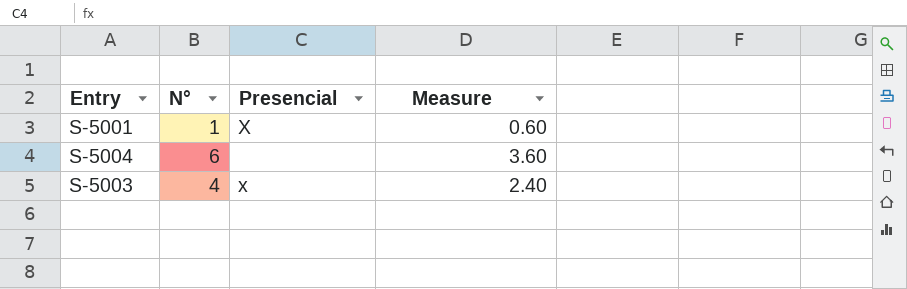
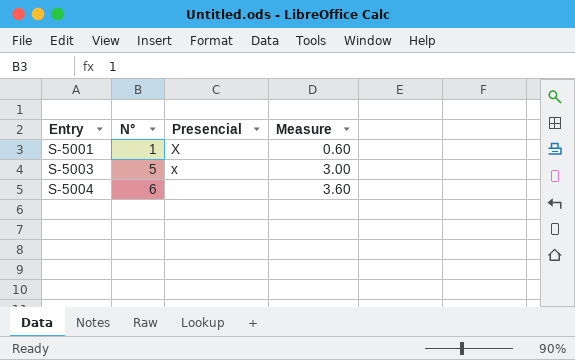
row order: none -> Entry ascending
S-5003 | N°: 4 -> 5
S-5003 | Measure: 2.40 -> 3.00

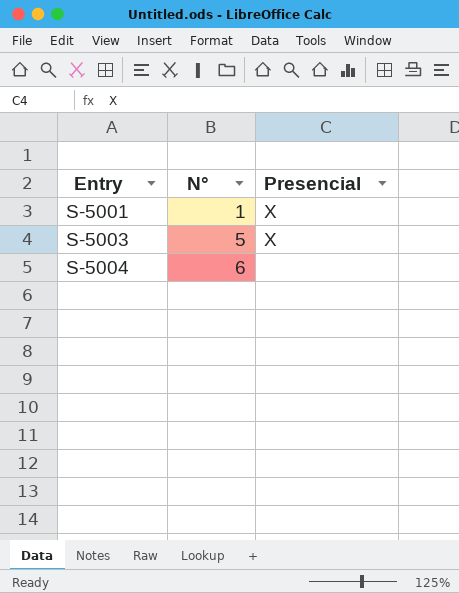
column Measure | formula: [N°] * 0.6 -> none
S-5003 | Presencial: x -> X

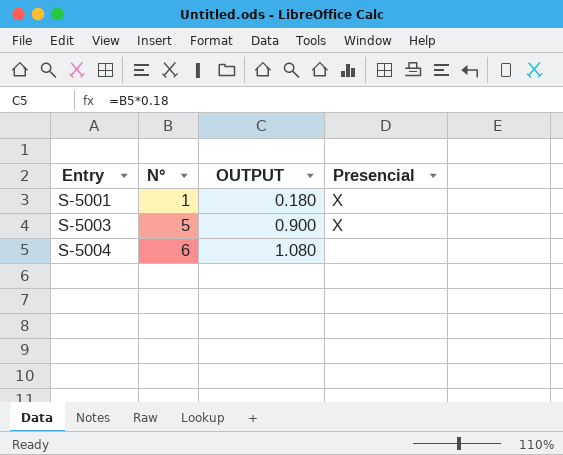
column OUTPUT | formula: none -> [N°] * 0.18

